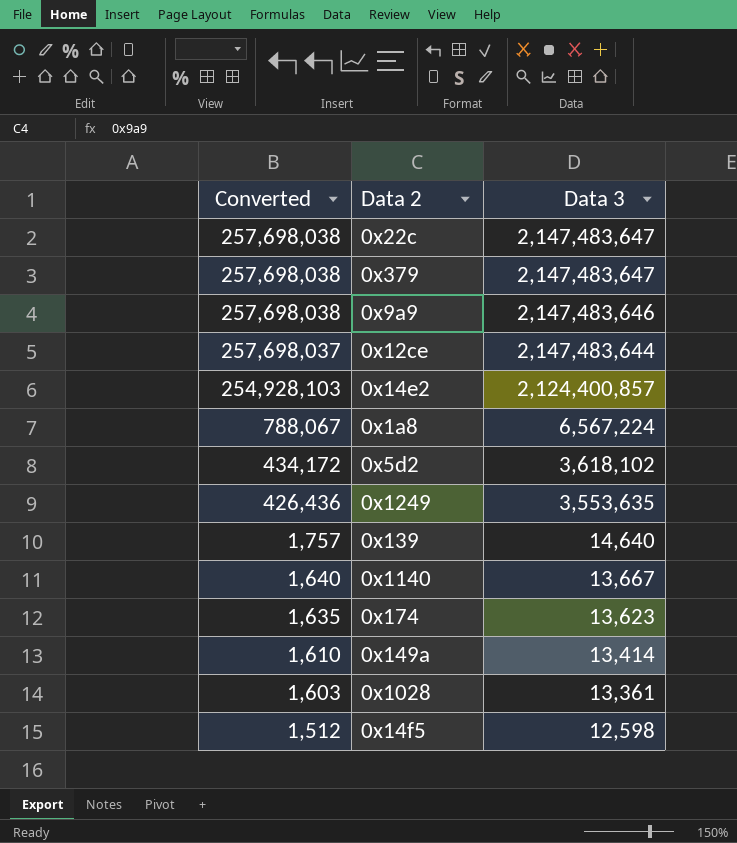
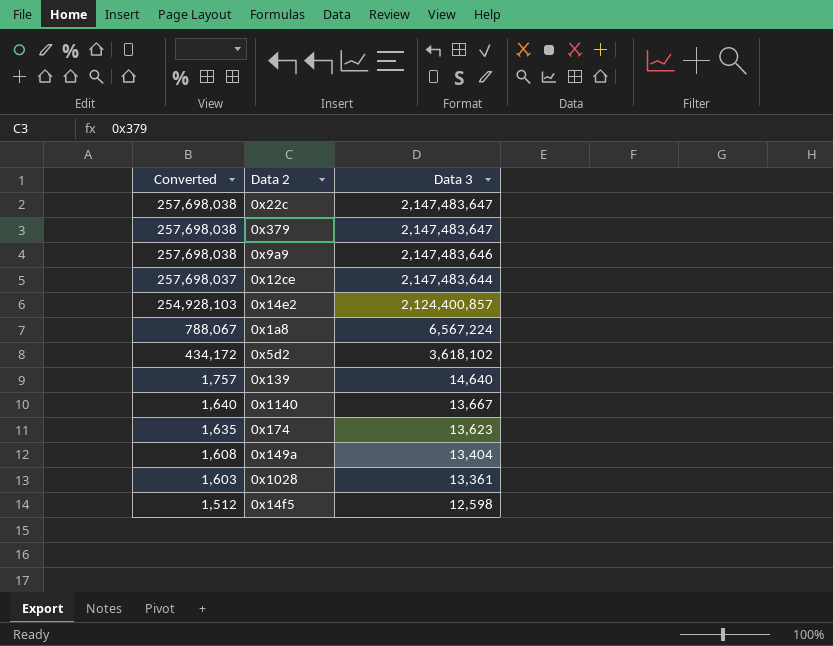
row 0x1249: 426,436 | 3,553,635 -> none
0x149a | Converted: 1,610 -> 1,608
0x149a | Data 3: 13,414 -> 13,404

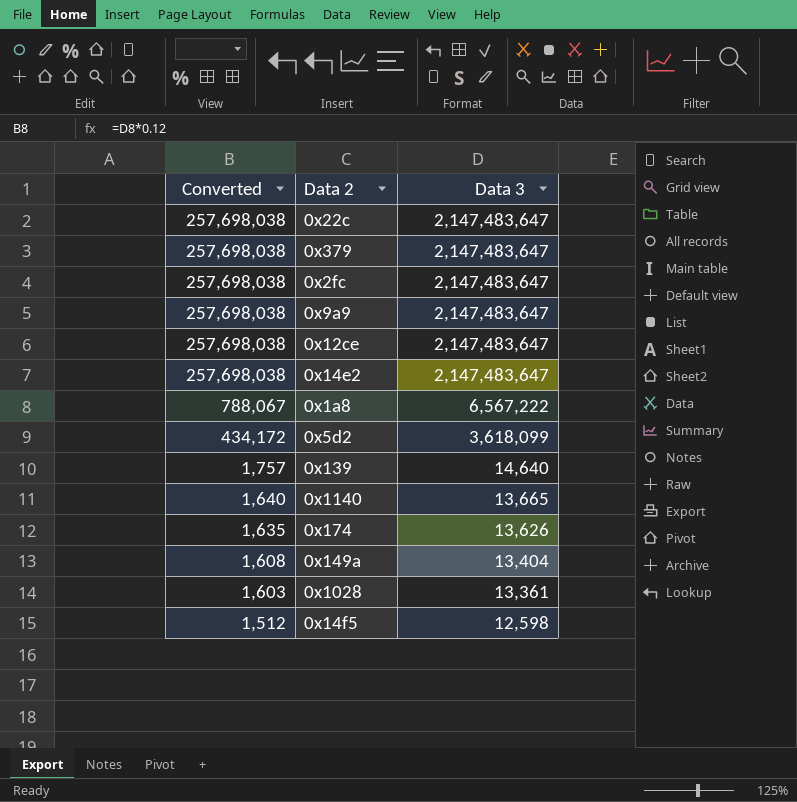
row 0x2fc: none -> 257,698,038 | 2,147,483,647
0x9a9 | Data 3: 2,147,483,646 -> 2,147,483,647
0x12ce | Converted: 257,698,037 -> 257,698,038
0x12ce | Data 3: 2,147,483,644 -> 2,147,483,647
0x14e2 | Converted: 254,928,103 -> 257,698,038
0x14e2 | Data 3: 2,124,400,857 -> 2,147,483,647
0x1a8 | Data 3: 6,567,224 -> 6,567,222
0x5d2 | Data 3: 3,618,102 -> 3,618,099
0x1140 | Data 3: 13,667 -> 13,665
0x174 | Data 3: 13,623 -> 13,626

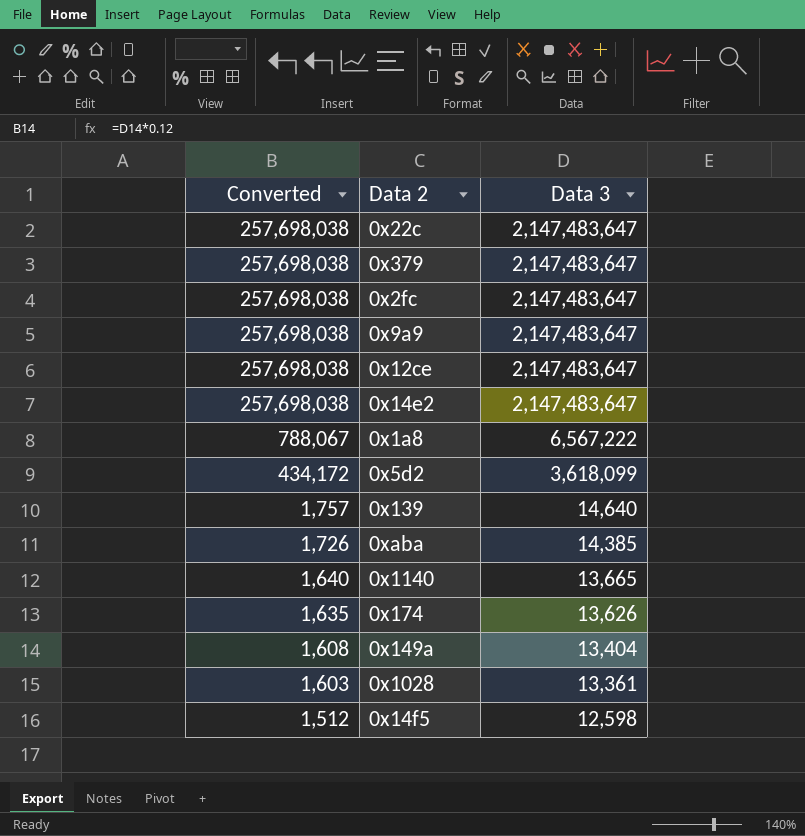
row 0xaba: none -> 1,726 | 14,385

